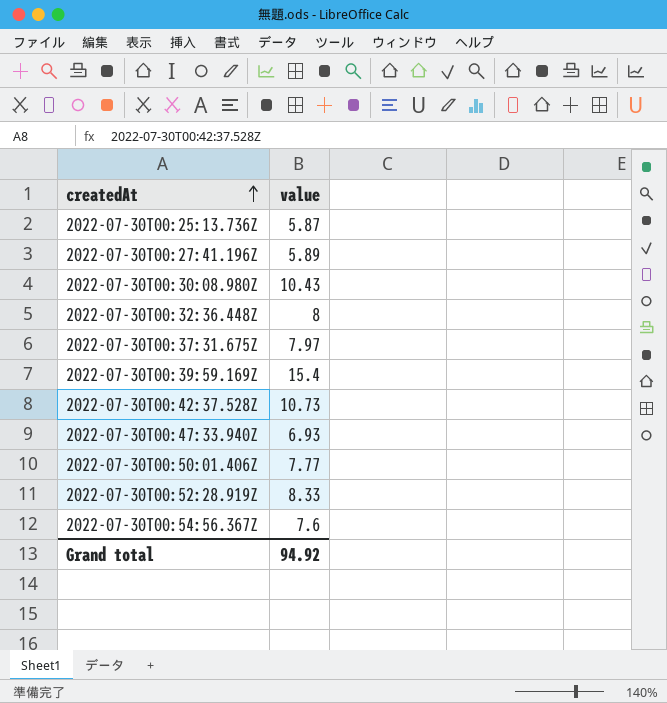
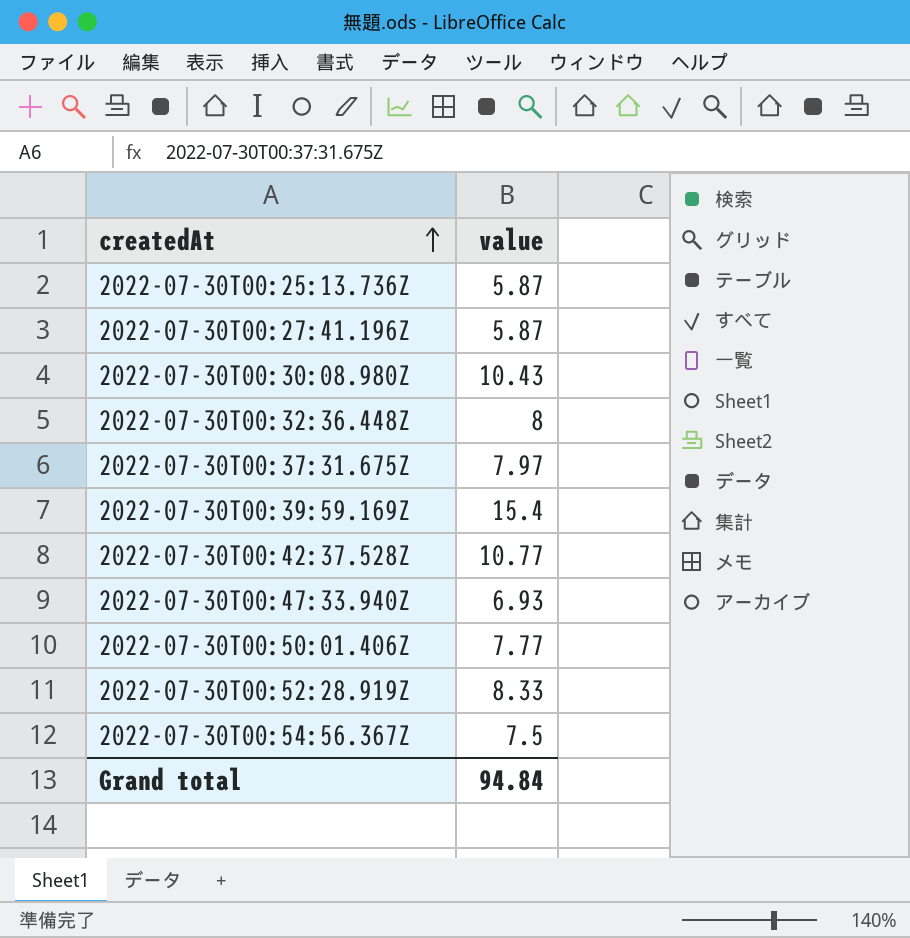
2022-07-30T00:27:41.196Z | value: 5.89 -> 5.87
2022-07-30T00:42:37.528Z | value: 10.73 -> 10.77
2022-07-30T00:54:56.367Z | value: 7.6 -> 7.5
Grand total | value: 94.92 -> 94.84

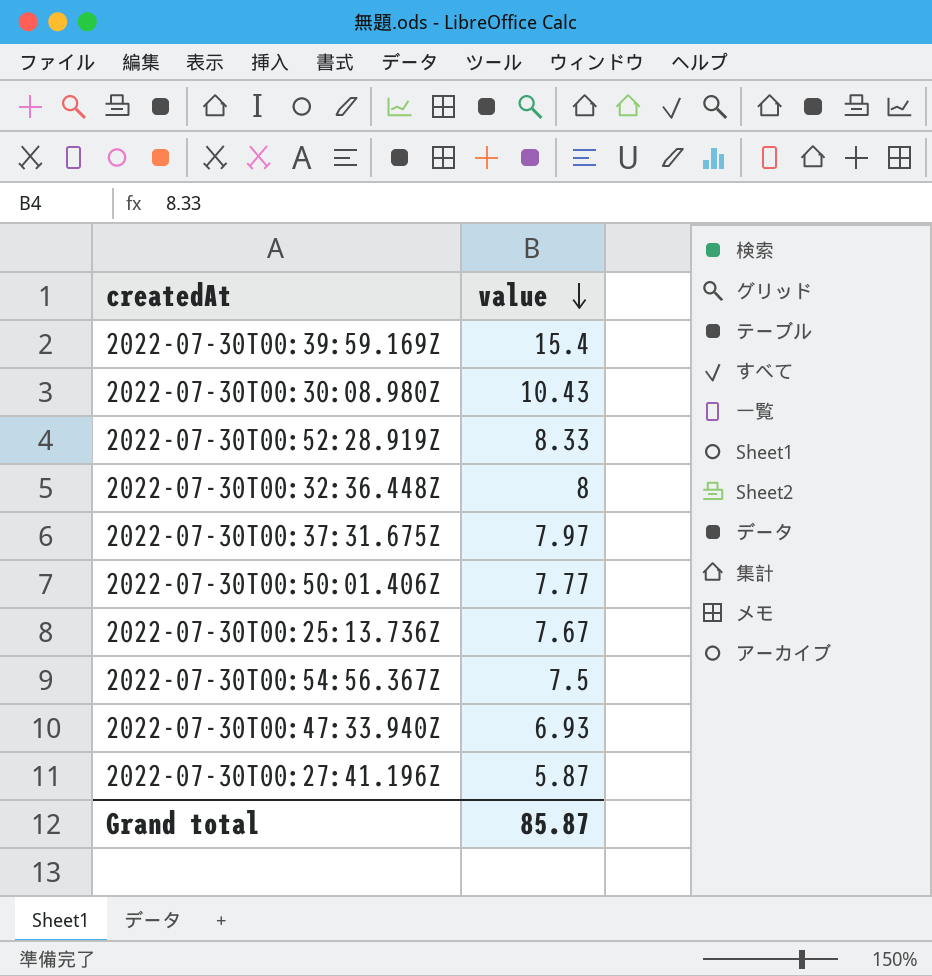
row order: createdAt ascending -> value descending
row 2022-07-30T00:42:37.528Z: 10.77 -> none
2022-07-30T00:25:13.736Z | value: 5.87 -> 7.67
Grand total | value: 94.84 -> 85.87

